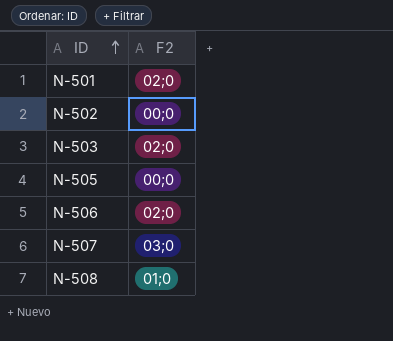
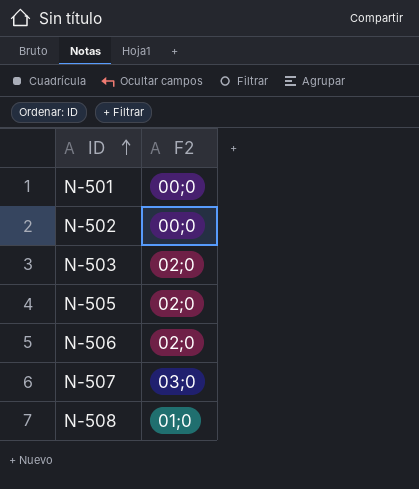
N-501 | F2: 02;0 -> 00;0
N-505 | F2: 00;0 -> 02;0

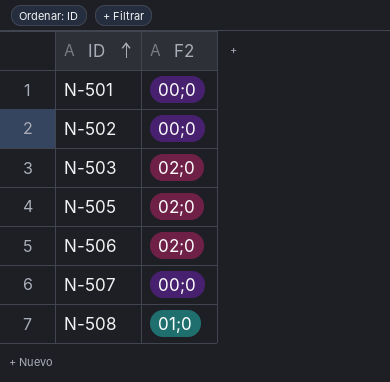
N-507 | F2: 03;0 -> 00;0

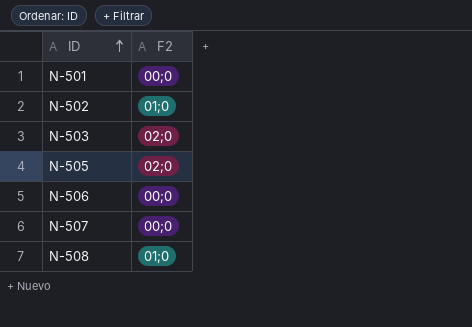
N-502 | F2: 00;0 -> 01;0
N-506 | F2: 02;0 -> 00;0

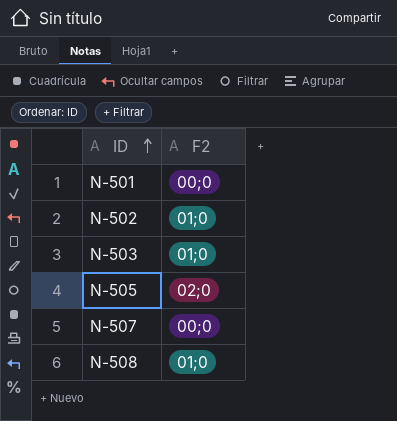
row N-506: 00;0 -> none
N-503 | F2: 02;0 -> 01;0

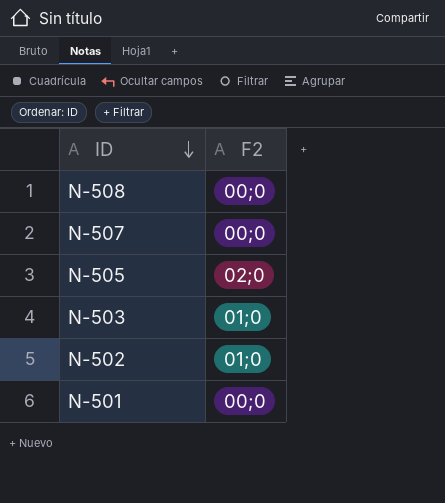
row order: ID ascending -> ID descending
N-508 | F2: 01;0 -> 00;0

